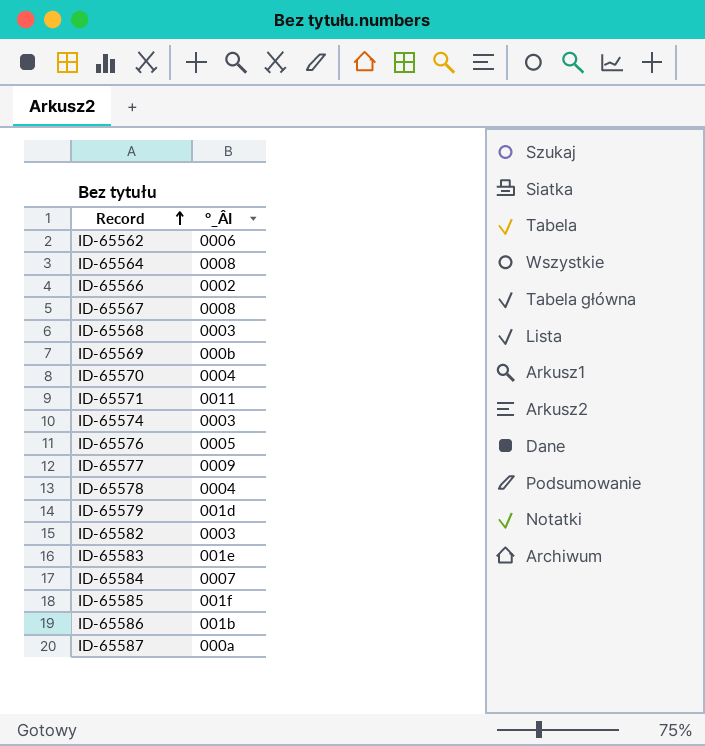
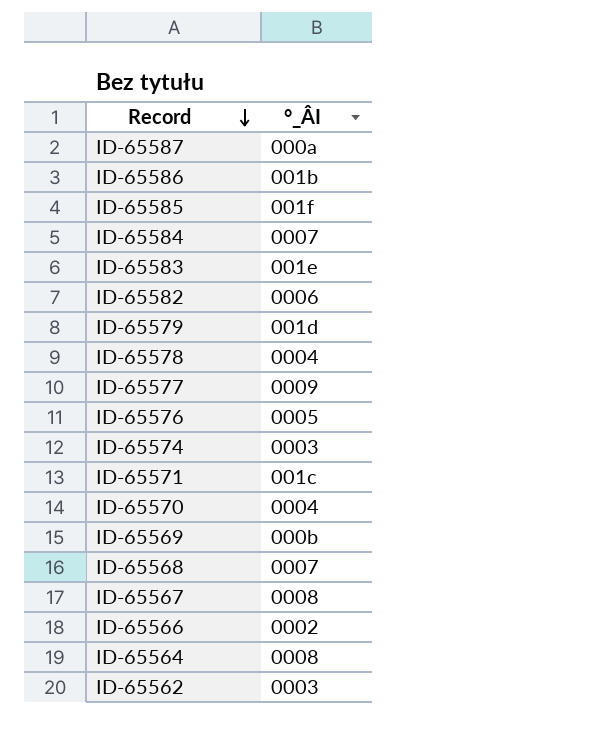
row order: Record ascending -> Record descending
ID-65582 | °_ÂI: 0003 -> 0006
ID-65571 | °_ÂI: 0011 -> 001c
ID-65568 | °_ÂI: 0003 -> 0007
ID-65562 | °_ÂI: 0006 -> 0003

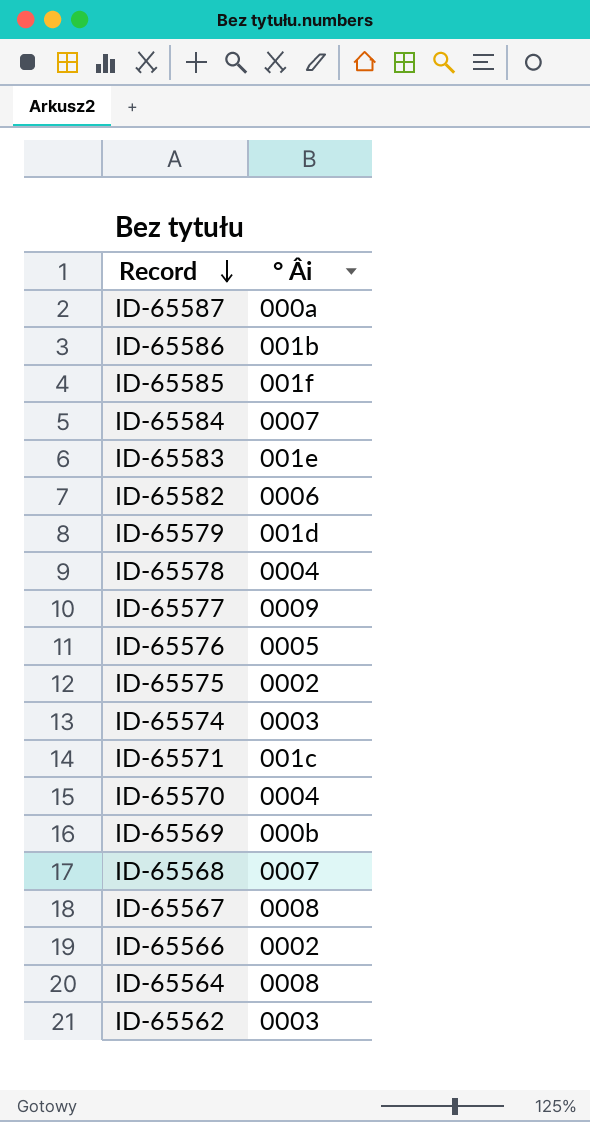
column name: °_ÂI -> ° Âi
row ID-65575: none -> 0002

